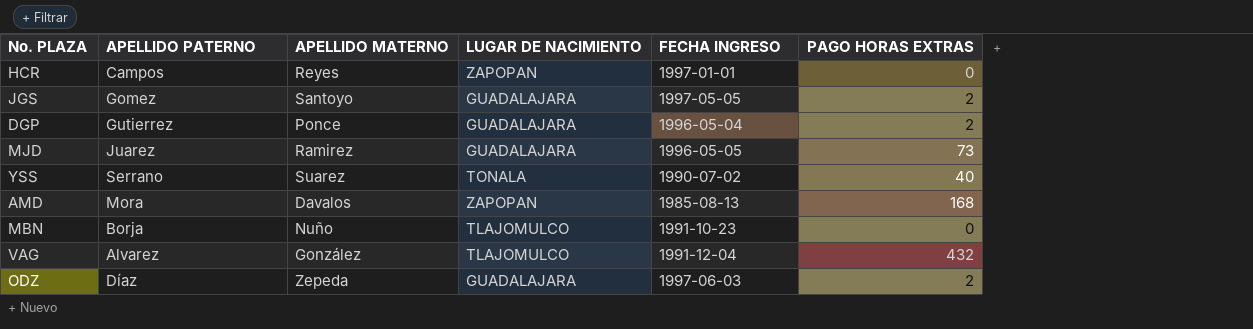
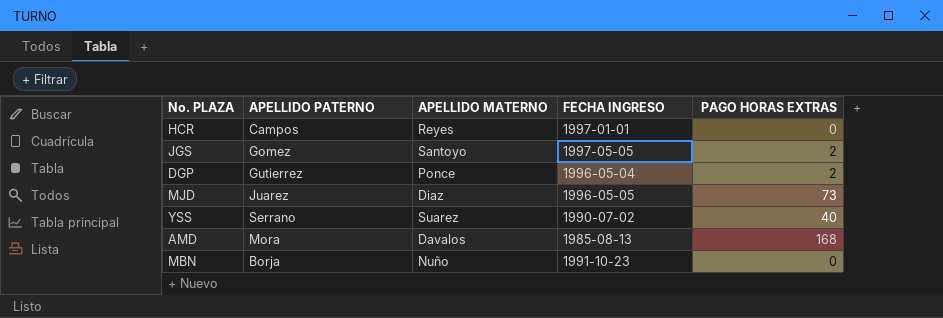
column LUGAR DE NACIMIENTO | position: 4 -> none
row VAG: Alvarez | González | TLAJOMULCO | 1991-12-04 | 432 -> none
row ODZ: Díaz | Zepeda | GUADALAJARA | 1997-06-03 | 2 -> none
MJD | APELLIDO MATERNO: Ramirez -> Diaz

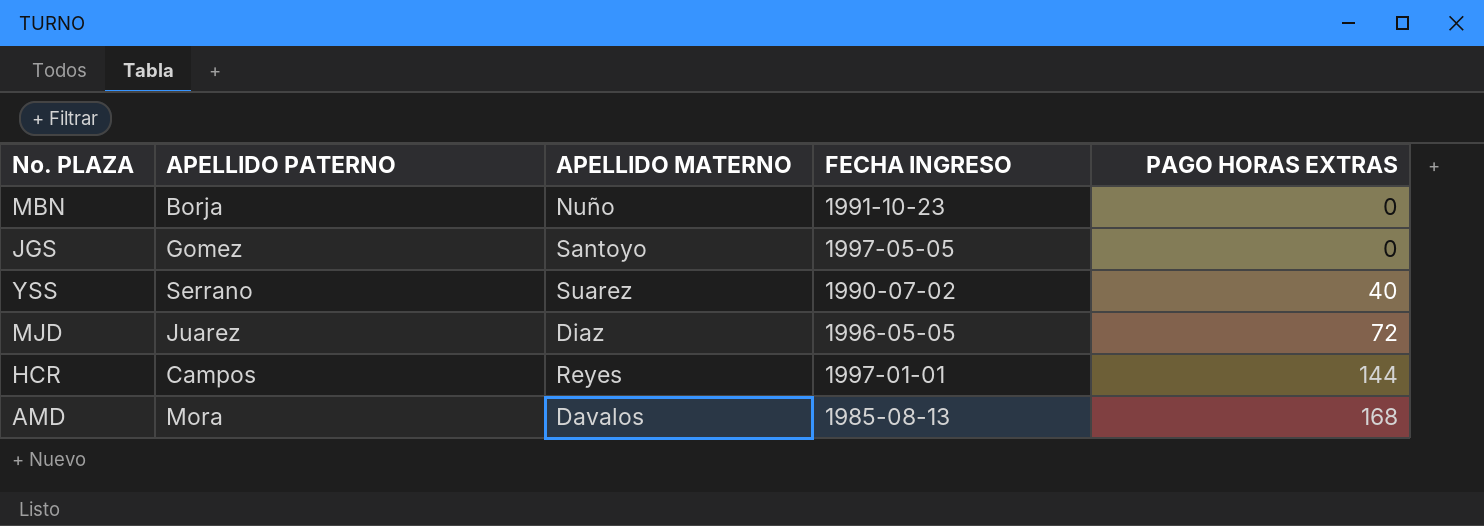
row order: none -> PAGO HORAS EXTRAS ascending
row DGP: Gutierrez | Ponce | 1996-05-04 | 2 -> none
JGS | PAGO HORAS EXTRAS: 2 -> 0
MJD | PAGO HORAS EXTRAS: 73 -> 72
HCR | PAGO HORAS EXTRAS: 0 -> 144

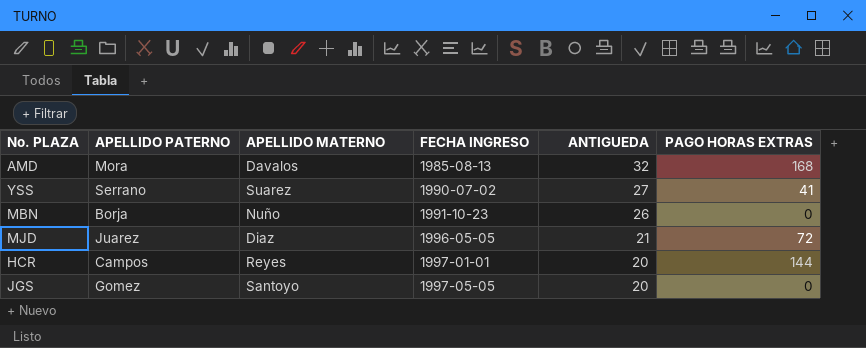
row order: PAGO HORAS EXTRAS ascending -> FECHA INGRESO ascending
column ANTIGUEDA | position: none -> 5
YSS | PAGO HORAS EXTRAS: 40 -> 41

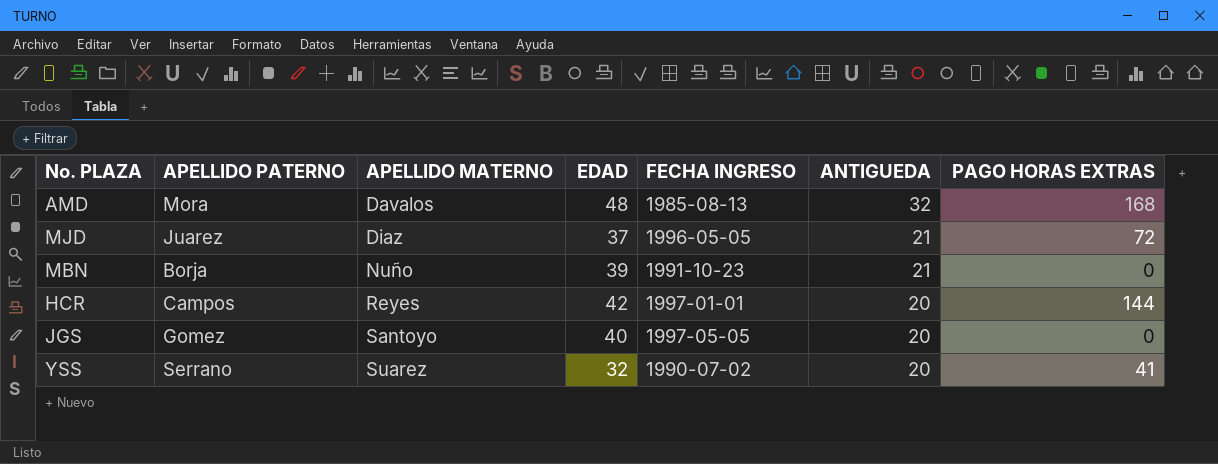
row order: FECHA INGRESO ascending -> APELLIDO MATERNO ascending
column EDAD | position: none -> 4
MBN | ANTIGUEDA: 26 -> 21
YSS | ANTIGUEDA: 27 -> 20

